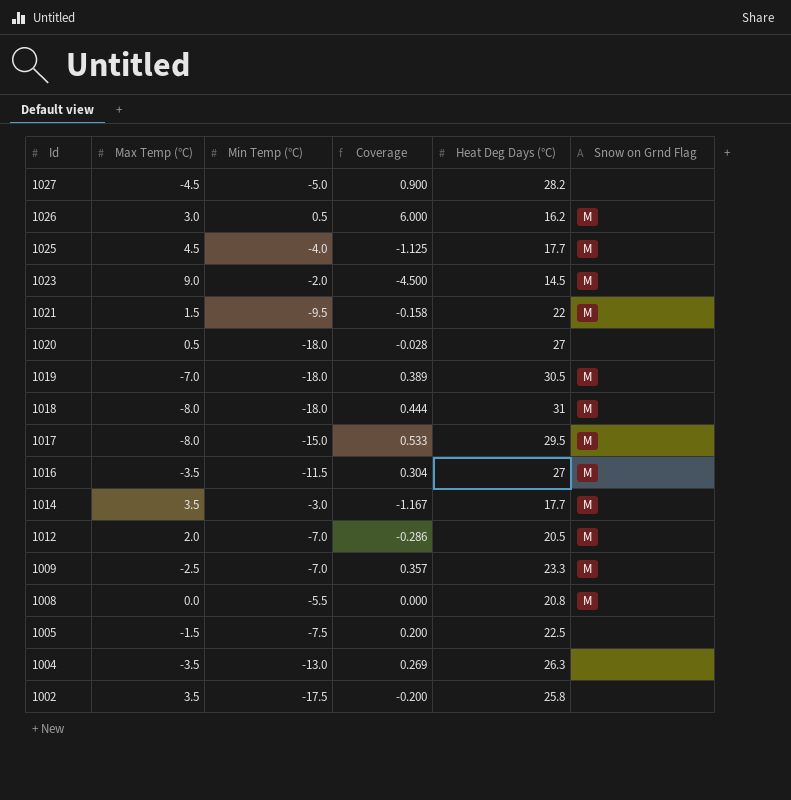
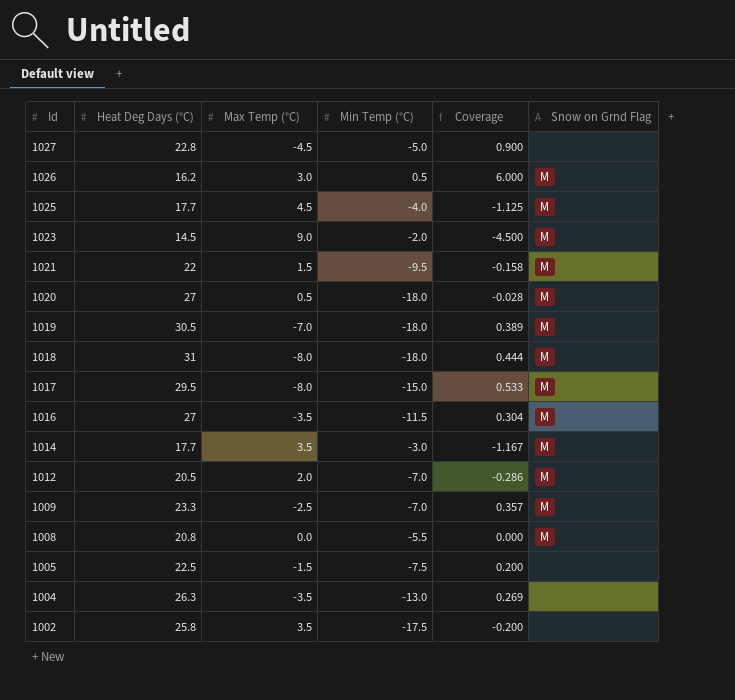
column Heat Deg Days (°C) | position: 5 -> 2
1027 | Heat Deg Days (°C): 28.2 -> 22.8
1020 | Snow on Grnd Flag: none -> M

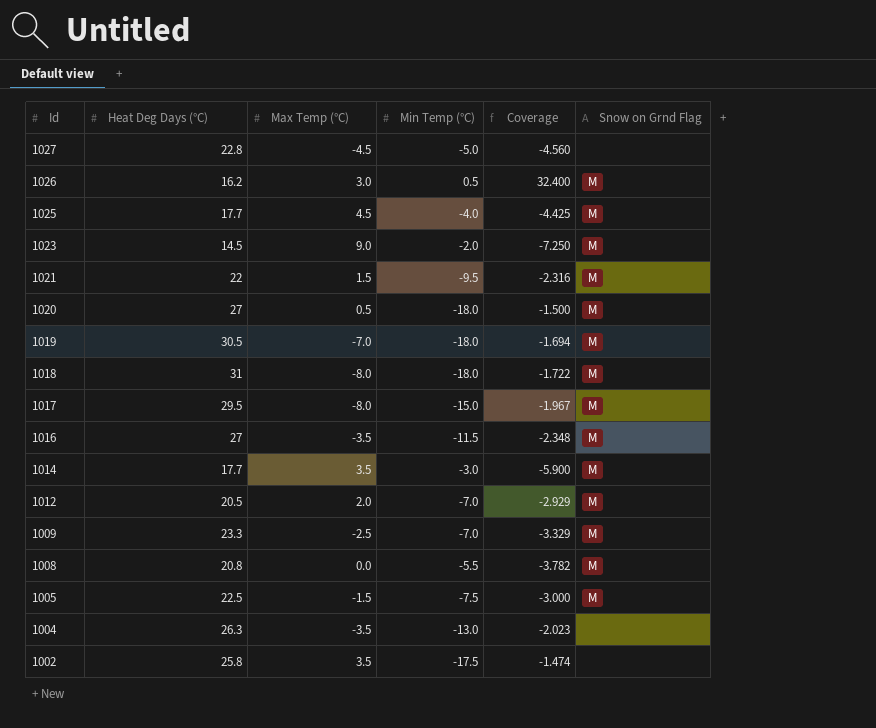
column Coverage | formula: [Max Temp (°C)] / [Min Temp (°C)] -> [Heat Deg Days (°C)] / [Min Temp (°C)]
1005 | Snow on Grnd Flag: none -> M

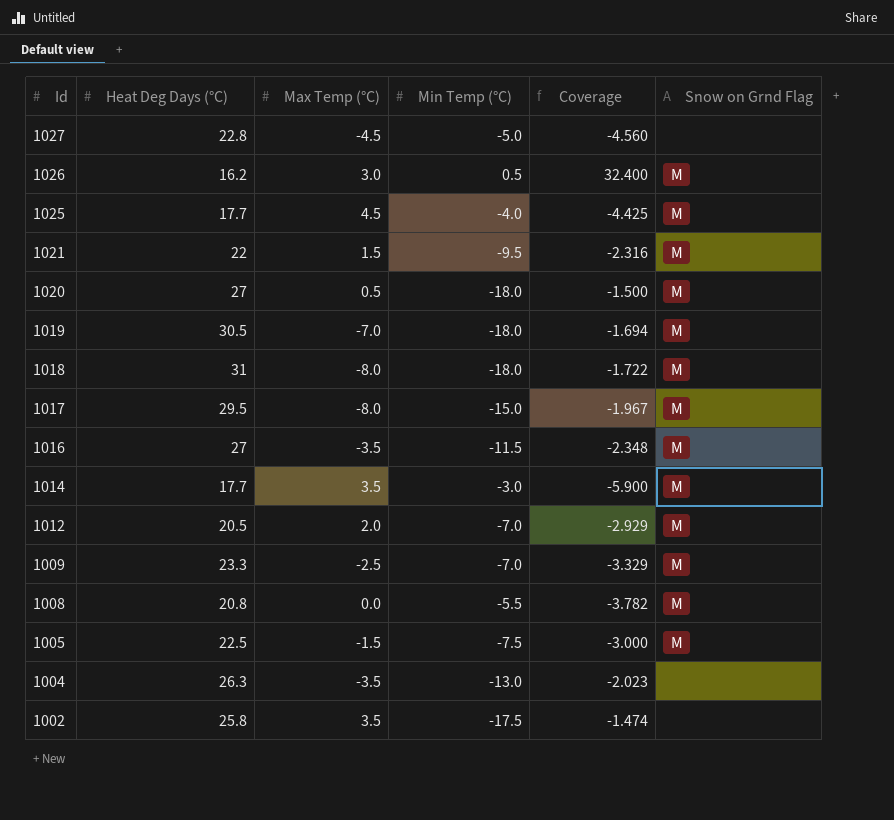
row 1023: 14.5 | 9.0 | -2.0 | -7.250 | M -> none

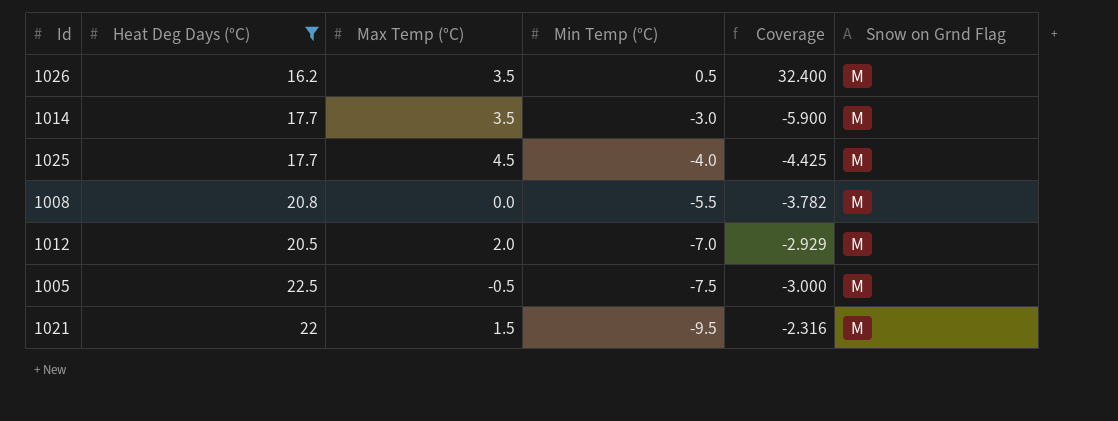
filter: none -> Heat Deg Days (°C) <= 22.5
row order: Id descending -> Min Temp (°C) descending
1026 | Max Temp (°C): 3.0 -> 3.5
1005 | Max Temp (°C): -1.5 -> -0.5

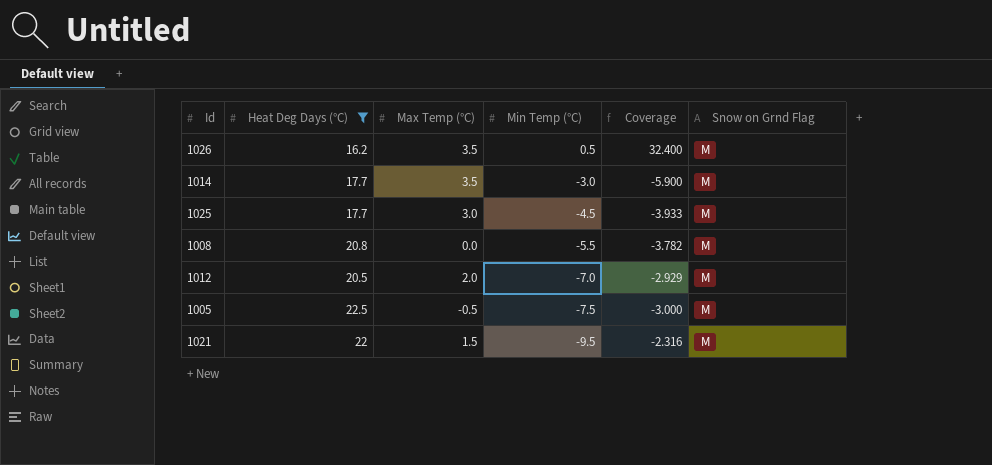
1025 | Max Temp (°C): 4.5 -> 3.0
1025 | Min Temp (°C): -4.0 -> -4.5
1025 | Coverage: -4.425 -> -3.933

